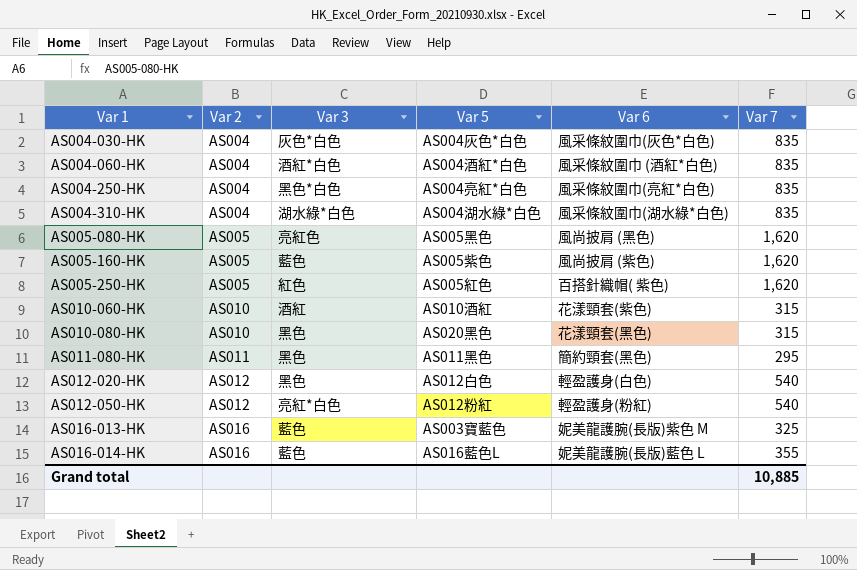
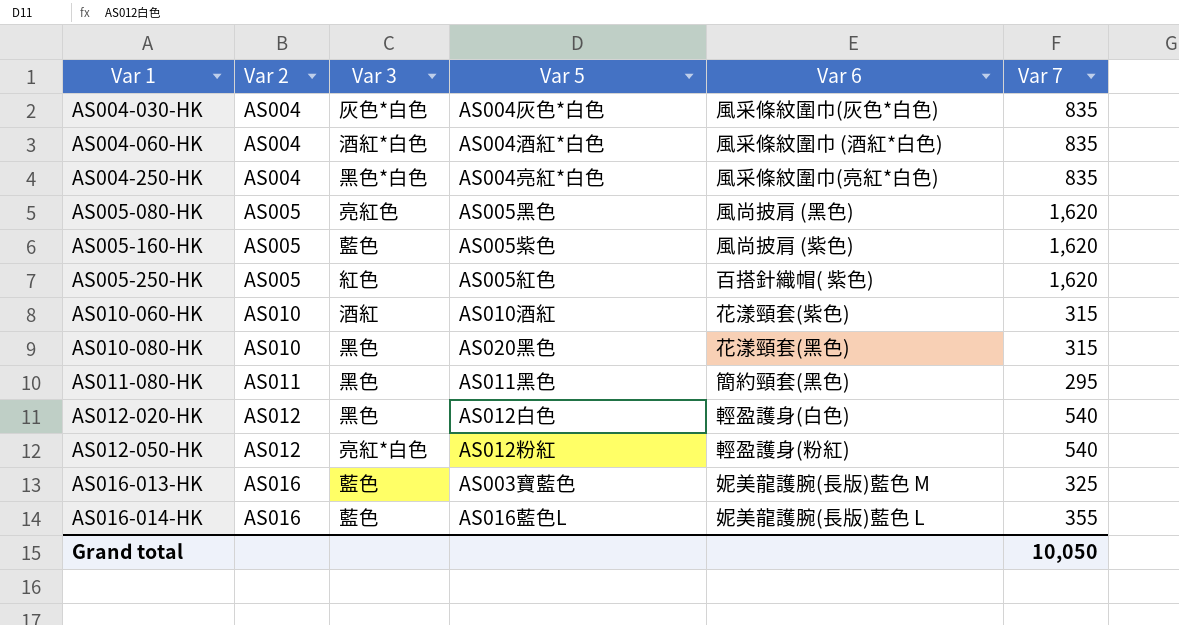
row AS004-310-HK: AS004 | 湖水綠*白色 | AS004湖水綠*白色 | 風采條紋圍巾(湖水綠*白色) | 835 -> none
AS016-013-HK | Var 6: 妮美龍護腕(長版)紫色 M -> 妮美龍護腕(長版)藍色 M
Grand total | Var 7: 10,885 -> 10,050

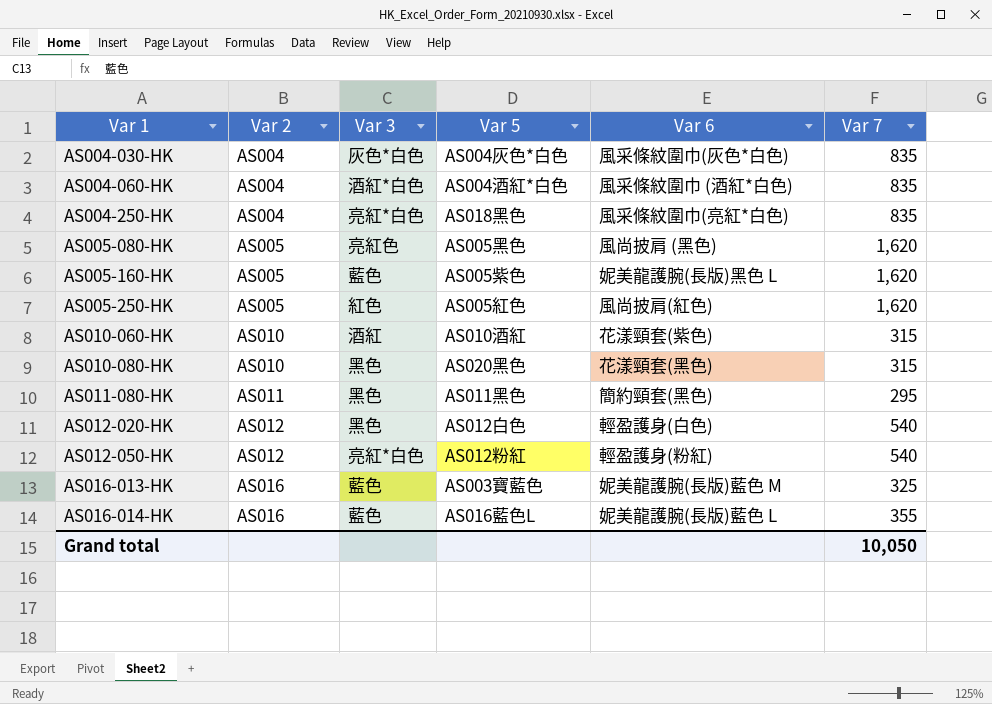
AS004-250-HK | Var 3: 黑色*白色 -> 亮紅*白色
AS004-250-HK | Var 5: AS004亮紅*白色 -> AS018黑色
AS005-160-HK | Var 6: 風尚披肩 (紫色) -> 妮美龍護腕(長版)黑色 L
AS005-250-HK | Var 6: 百搭針織帽( 紫色) -> 風尚披肩(紅色)

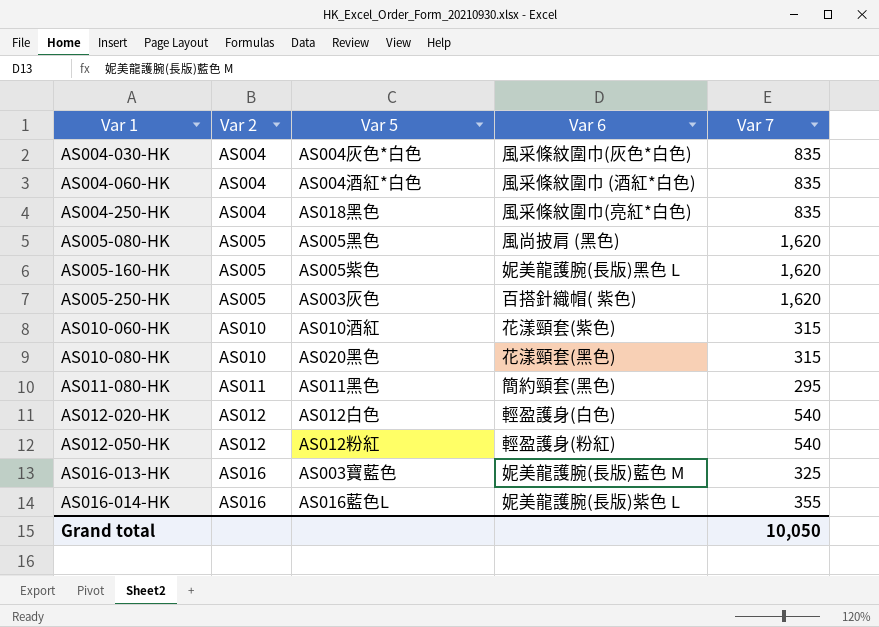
column Var 3 | position: 3 -> none
AS005-250-HK | Var 5: AS005紅色 -> AS003灰色
AS005-250-HK | Var 6: 風尚披肩(紅色) -> 百搭針織帽( 紫色)
AS016-014-HK | Var 6: 妮美龍護腕(長版)藍色 L -> 妮美龍護腕(長版)紫色 L

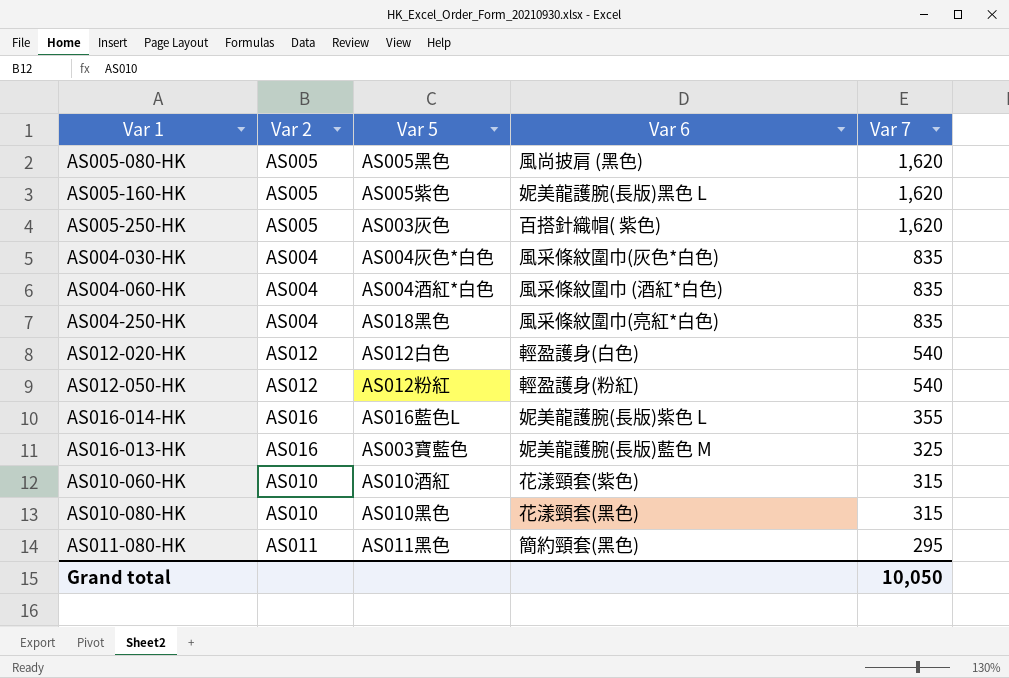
row order: Var 1 ascending -> Var 7 descending
AS010-080-HK | Var 5: AS020黑色 -> AS010黑色

